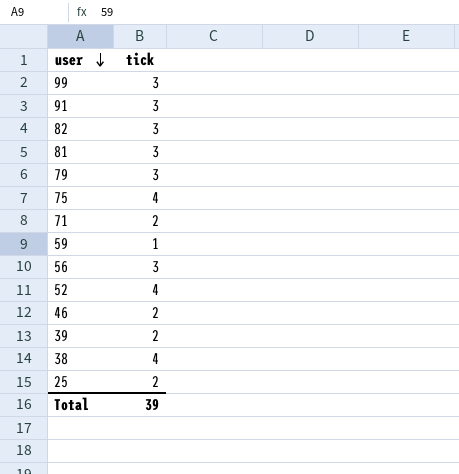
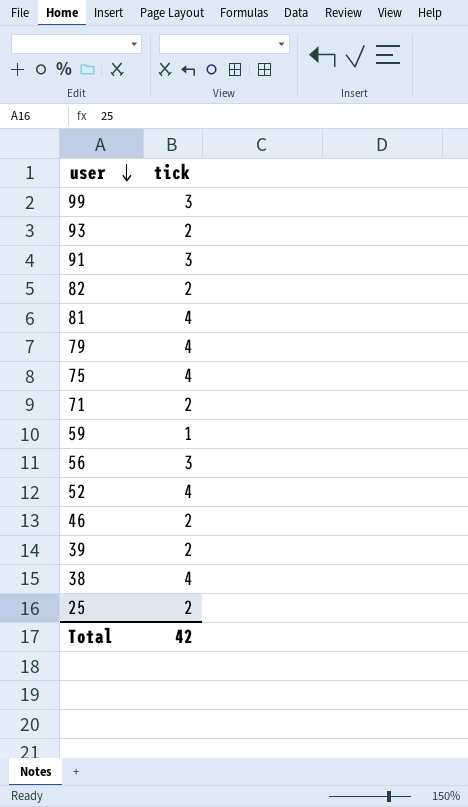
row 93: none -> 2
82 | tick: 3 -> 2
81 | tick: 3 -> 4
79 | tick: 3 -> 4
Total | tick: 39 -> 42

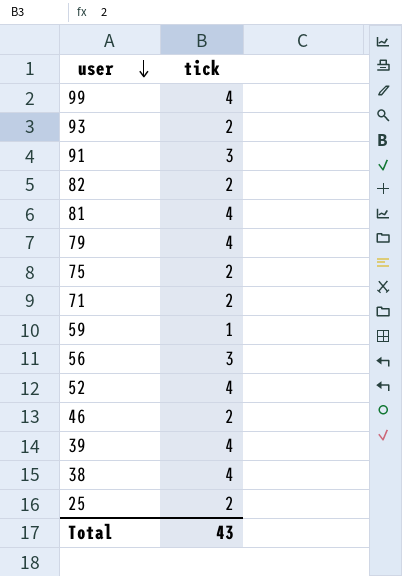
99 | tick: 3 -> 4
75 | tick: 4 -> 2
39 | tick: 2 -> 4
Total | tick: 42 -> 43

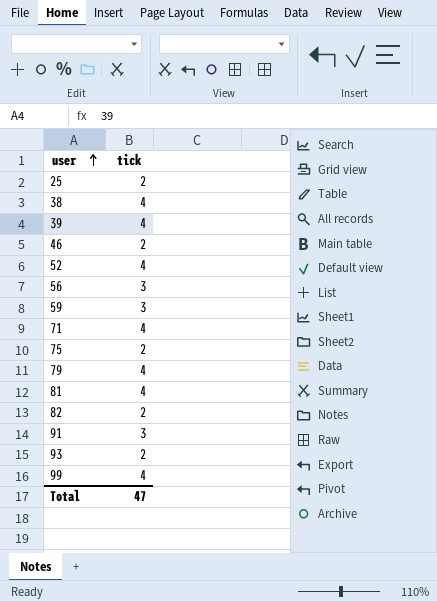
row order: user descending -> user ascending
59 | tick: 1 -> 3
71 | tick: 2 -> 4
Total | tick: 43 -> 47

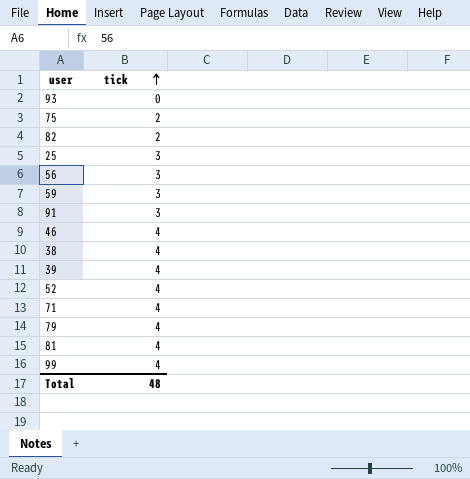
row order: user ascending -> tick ascending
93 | tick: 2 -> 0
25 | tick: 2 -> 3
46 | tick: 2 -> 4
Total | tick: 47 -> 48

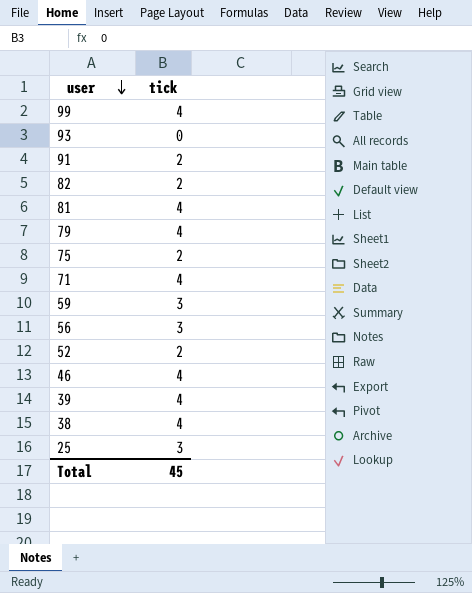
row order: tick ascending -> user descending
91 | tick: 3 -> 2
52 | tick: 4 -> 2
Total | tick: 48 -> 45

